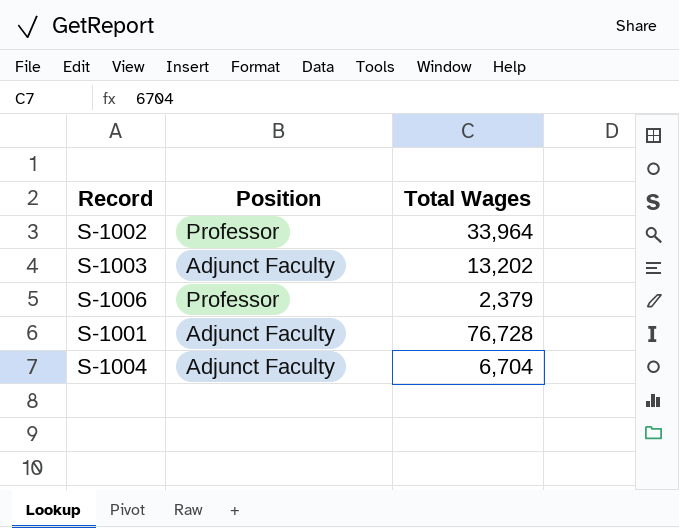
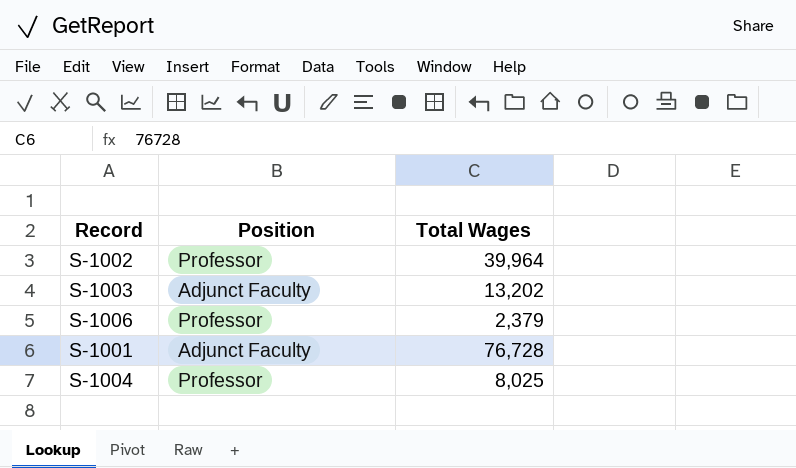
S-1002 | Total Wages: 33,964 -> 39,964
S-1004 | Position: Adjunct Faculty -> Professor
S-1004 | Total Wages: 6,704 -> 8,025

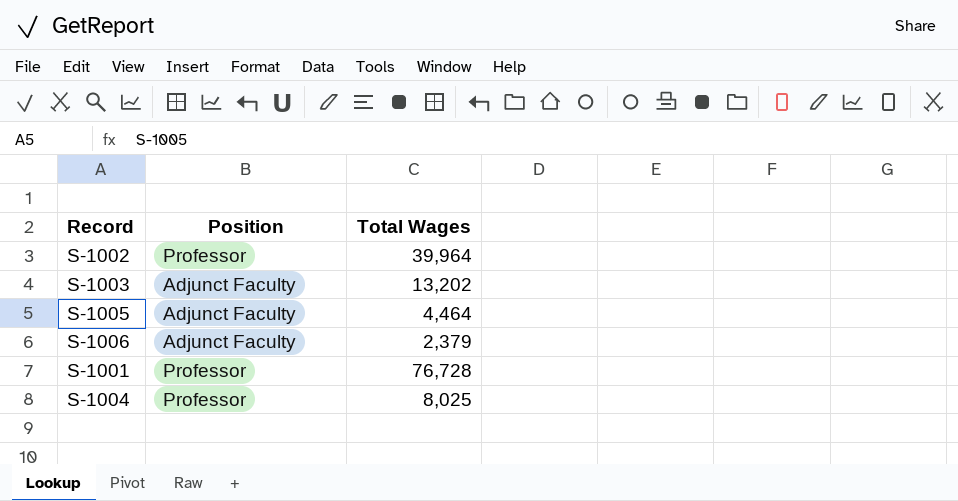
row S-1005: none -> Adjunct Faculty | 4,464
S-1006 | Position: Professor -> Adjunct Faculty
S-1001 | Position: Adjunct Faculty -> Professor

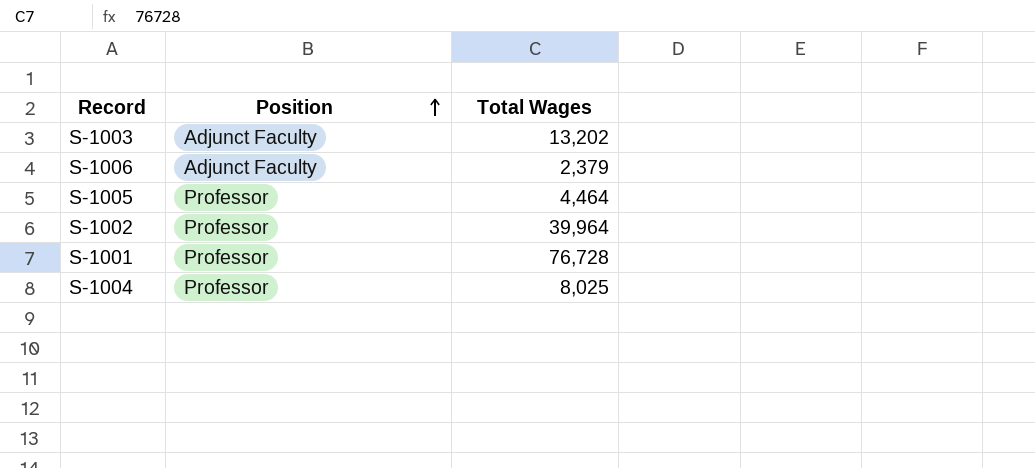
row order: none -> Position ascending
S-1005 | Position: Adjunct Faculty -> Professor

